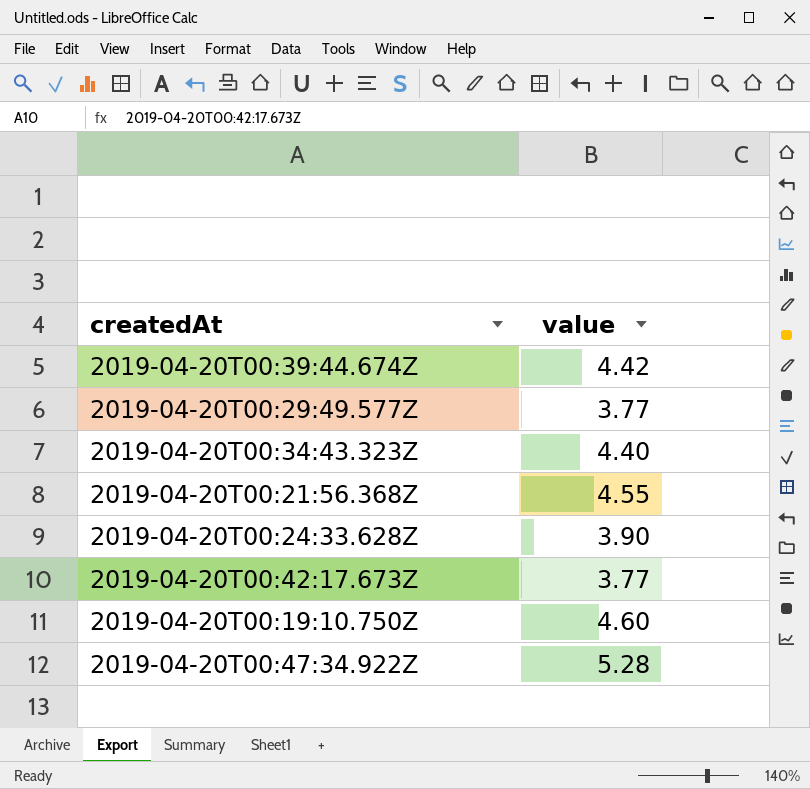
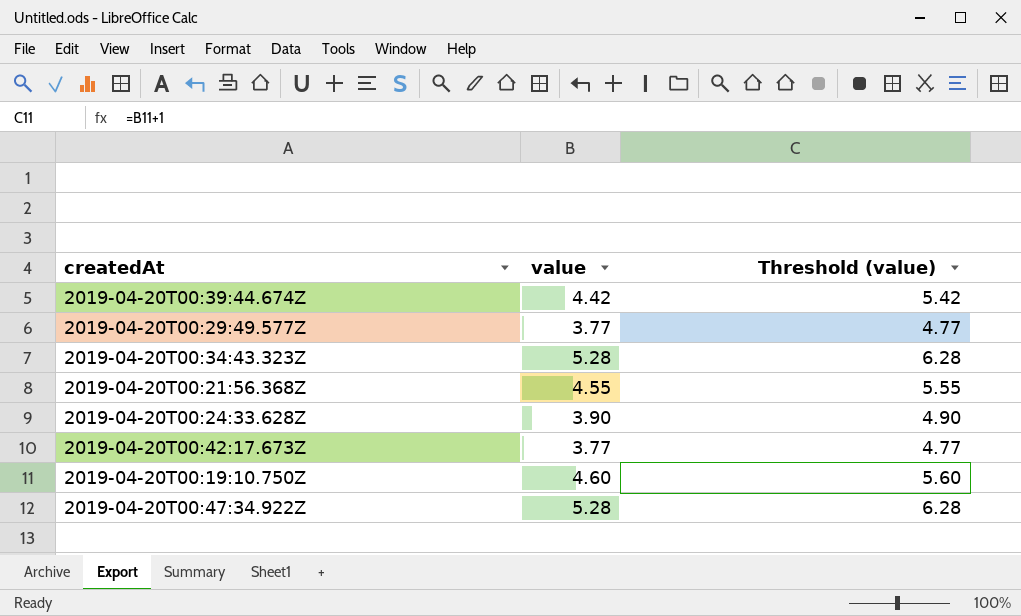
column Threshold (value) | formula: none -> [value] + 1
2019-04-20T00:34:43.323Z | value: 4.40 -> 5.28

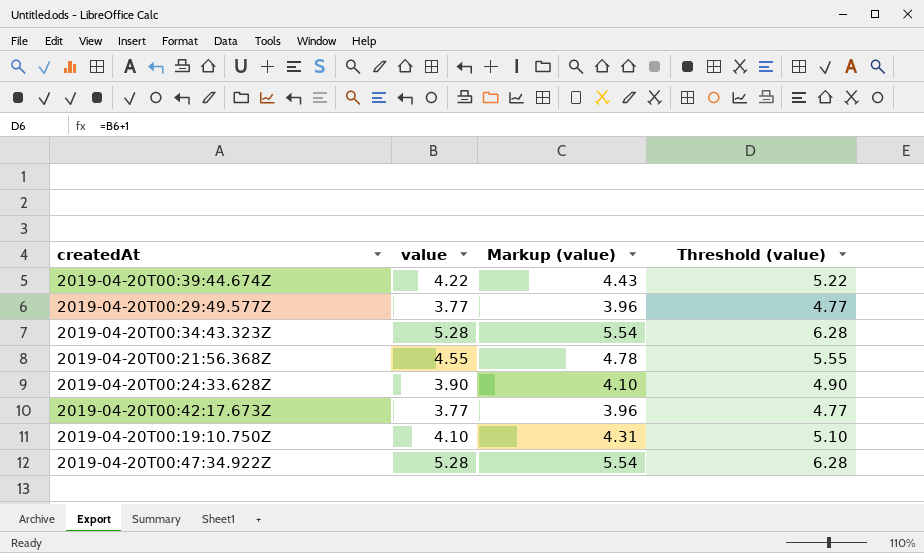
column Markup (value) | formula: none -> [value] * 1.05
2019-04-20T00:39:44.674Z | value: 4.42 -> 4.22
2019-04-20T00:39:44.674Z | Threshold (value): 5.42 -> 5.22
2019-04-20T00:19:10.750Z | value: 4.60 -> 4.10
2019-04-20T00:19:10.750Z | Threshold (value): 5.60 -> 5.10

